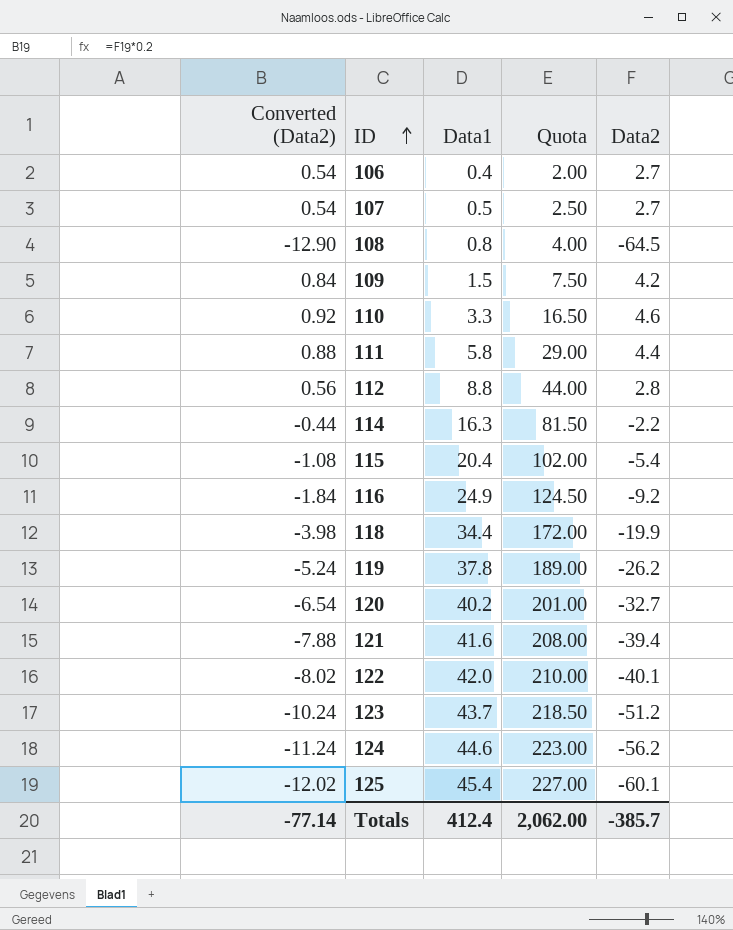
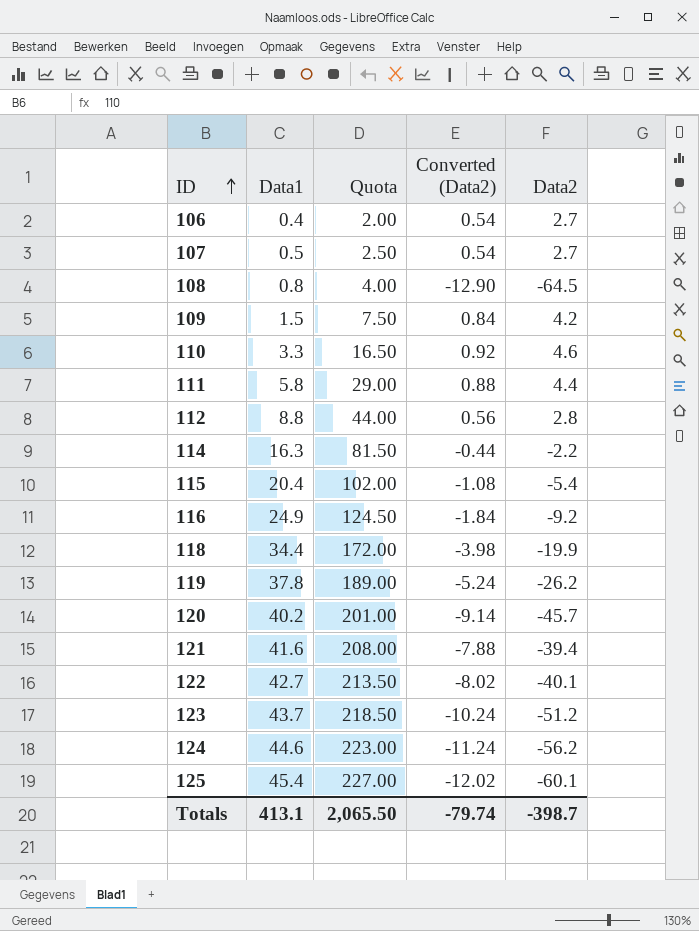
column Converted (Data2) | position: 1 -> 4
120 | Converted (Data2): -6.54 -> -9.14
120 | Data2: -32.7 -> -45.7
122 | Data1: 42.0 -> 42.7
122 | Quota: 210.00 -> 213.50
Totals | Data1: 412.4 -> 413.1
Totals | Quota: 2,062.00 -> 2,065.50
Totals | Converted (Data2): -77.14 -> -79.74
Totals | Data2: -385.7 -> -398.7

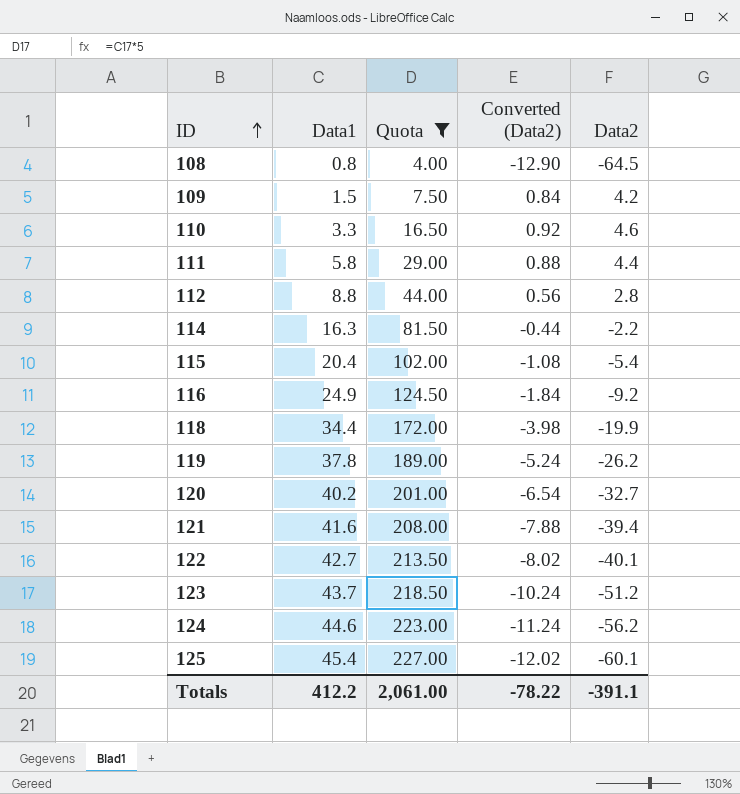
filter: none -> Quota >= 4.00
120 | Converted (Data2): -9.14 -> -6.54
120 | Data2: -45.7 -> -32.7
Totals | Data1: 413.1 -> 412.2
Totals | Quota: 2,065.50 -> 2,061.00
Totals | Converted (Data2): -79.74 -> -78.22
Totals | Data2: -398.7 -> -391.1

